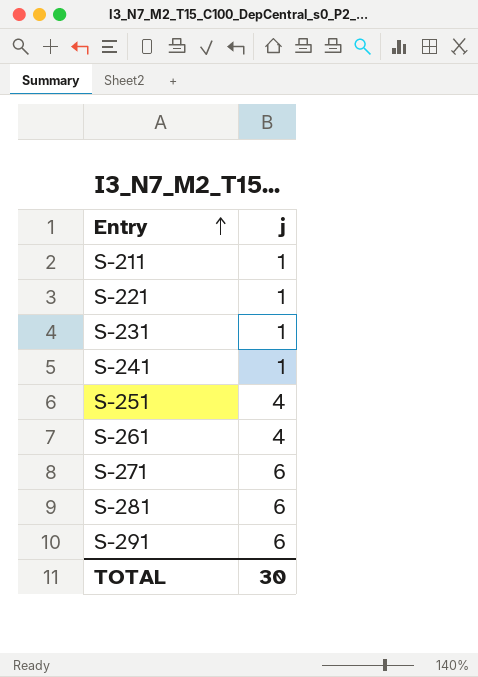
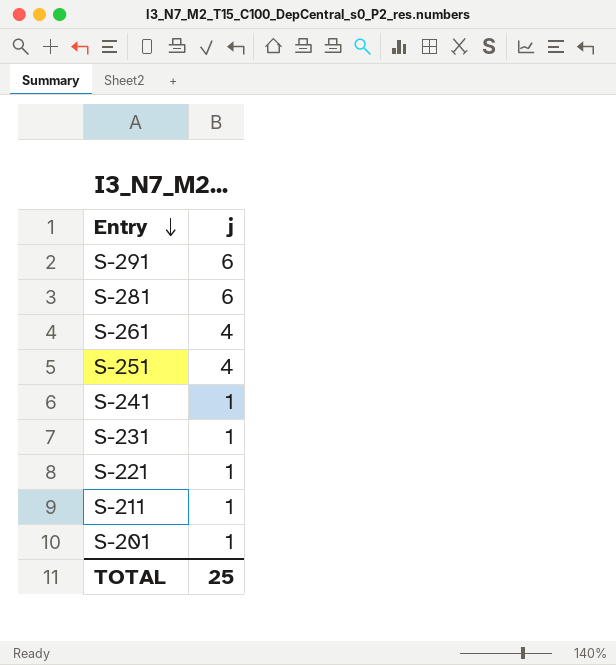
row order: Entry ascending -> Entry descending
row S-271: 6 -> none
row S-201: none -> 1
TOTAL | j: 30 -> 25

